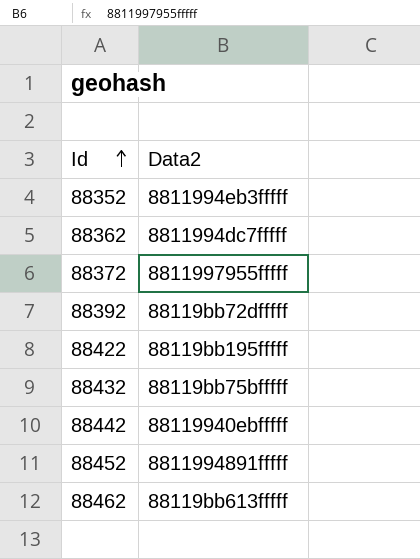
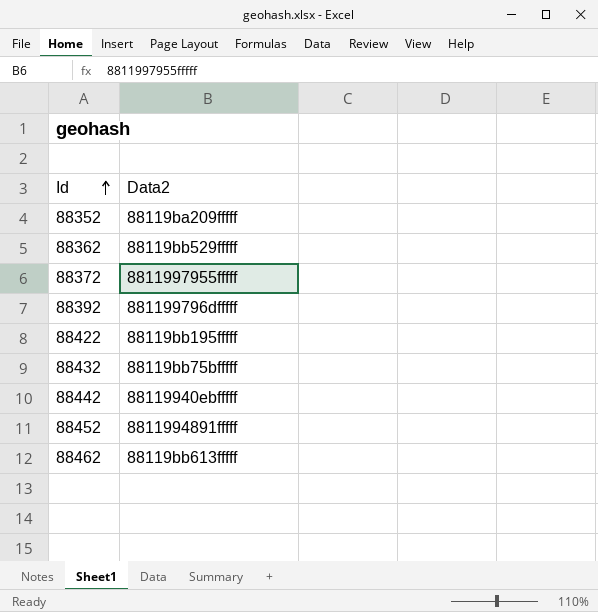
88352 | Data2: 8811994eb3fffff -> 88119ba209fffff
88362 | Data2: 8811994dc7fffff -> 88119bb529fffff
88392 | Data2: 88119bb72dfffff -> 881199796dfffff

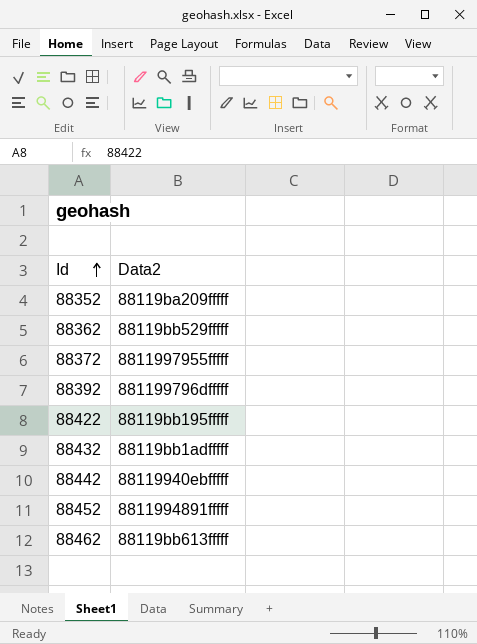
88432 | Data2: 88119bb75bfffff -> 88119bb1adfffff

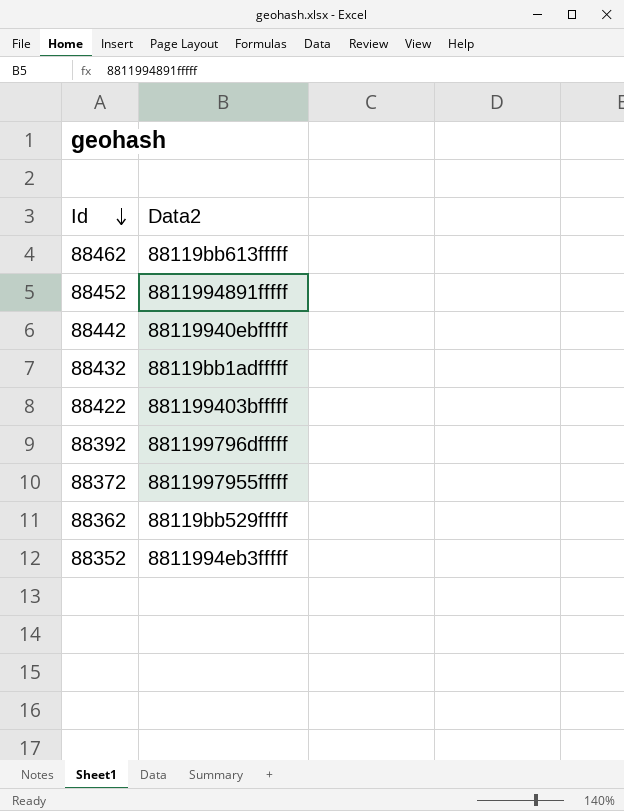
row order: Id ascending -> Id descending
88422 | Data2: 88119bb195fffff -> 881199403bfffff
88352 | Data2: 88119ba209fffff -> 8811994eb3fffff

